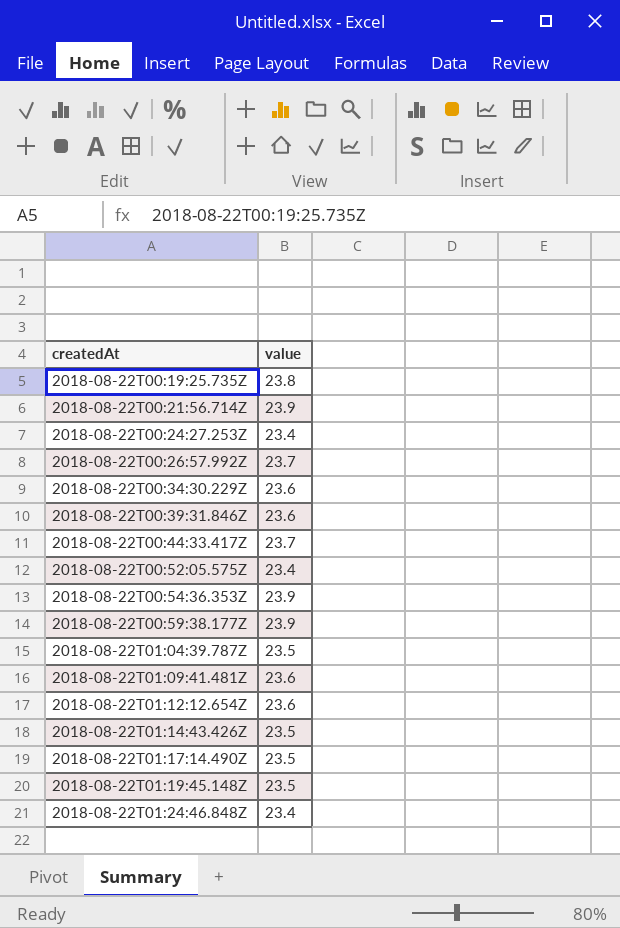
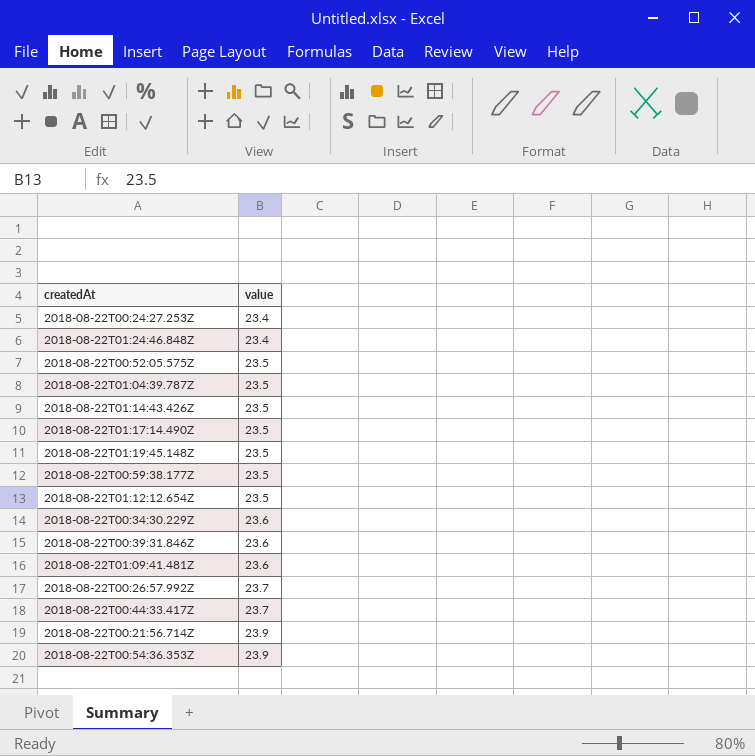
row order: createdAt ascending -> value ascending
row 2018-08-22T00:19:25.735Z: 23.8 -> none
2018-08-22T00:52:05.575Z | value: 23.4 -> 23.5
2018-08-22T00:59:38.177Z | value: 23.9 -> 23.5
2018-08-22T01:12:12.654Z | value: 23.6 -> 23.5

